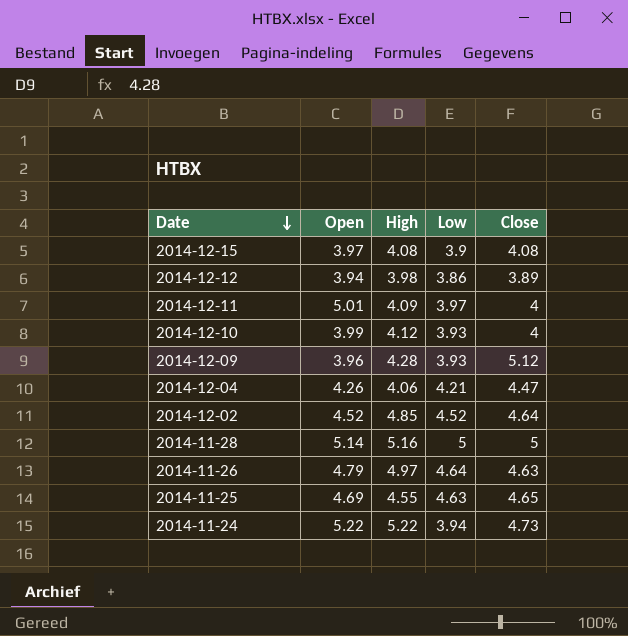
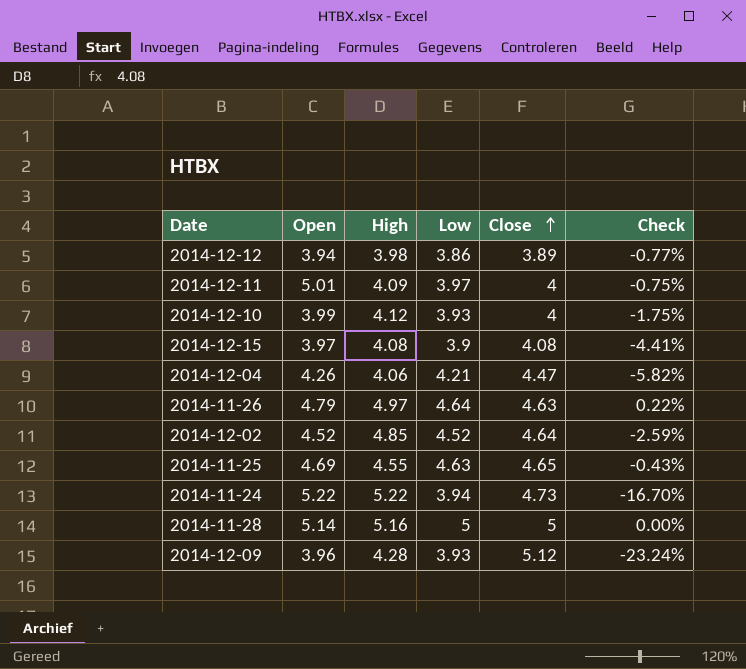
row order: Date descending -> Close ascending
column Check | formula: none -> ([Low] - [Close]) / [Close]

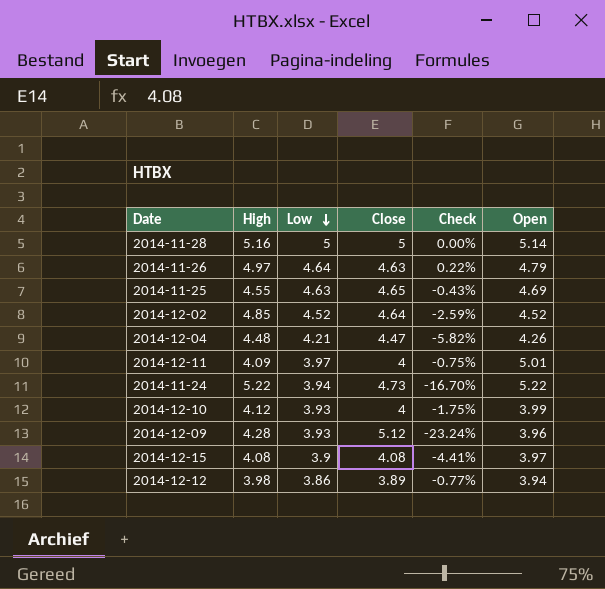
row order: Close ascending -> Low descending
column Open | position: 2 -> 6
2014-12-04 | High: 4.06 -> 4.48

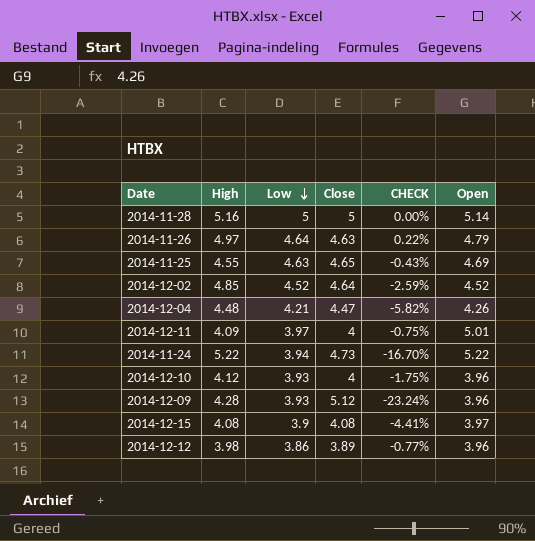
column name: Check -> CHECK
2014-12-10 | Open: 3.99 -> 3.96
2014-12-12 | Open: 3.94 -> 3.96

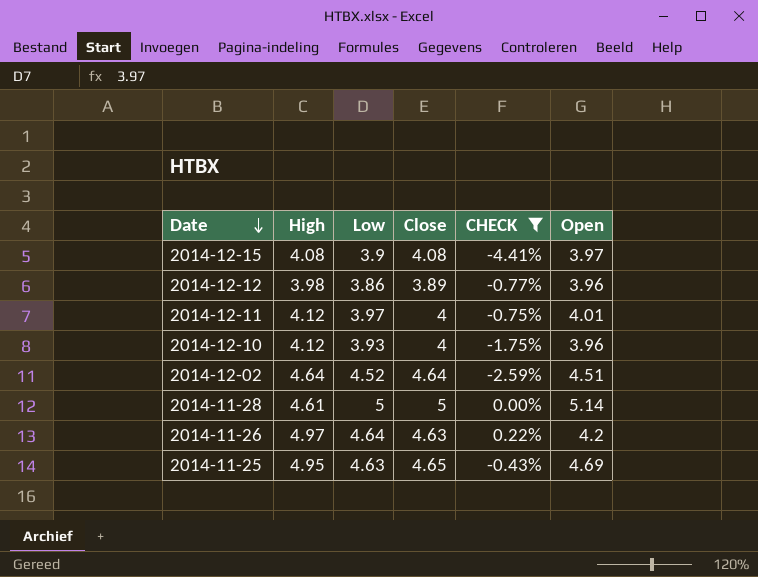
filter: none -> CHECK >= -4.41%
row order: Low descending -> Date descending
2014-12-11 | High: 4.09 -> 4.12
2014-12-11 | Open: 5.01 -> 4.01
2014-12-02 | High: 4.85 -> 4.64
2014-12-02 | Open: 4.52 -> 4.51
2014-11-28 | High: 5.16 -> 4.61
2014-11-26 | Open: 4.79 -> 4.2
2014-11-25 | High: 4.55 -> 4.95

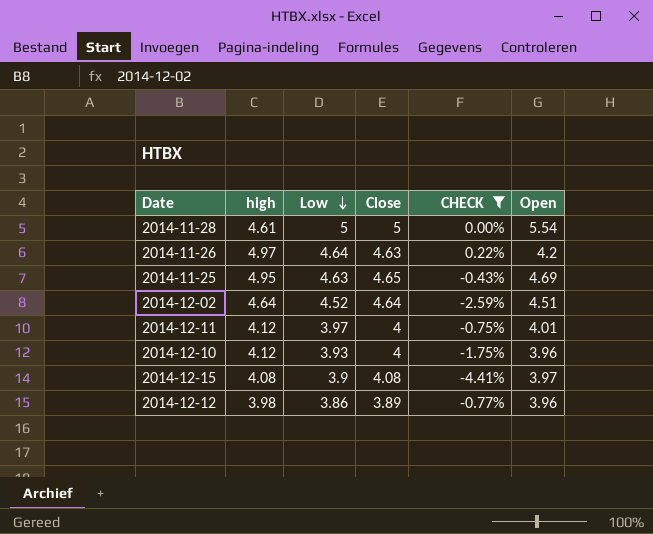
row order: Date descending -> Low descending
column name: High -> high
2014-11-28 | Open: 5.14 -> 5.54

